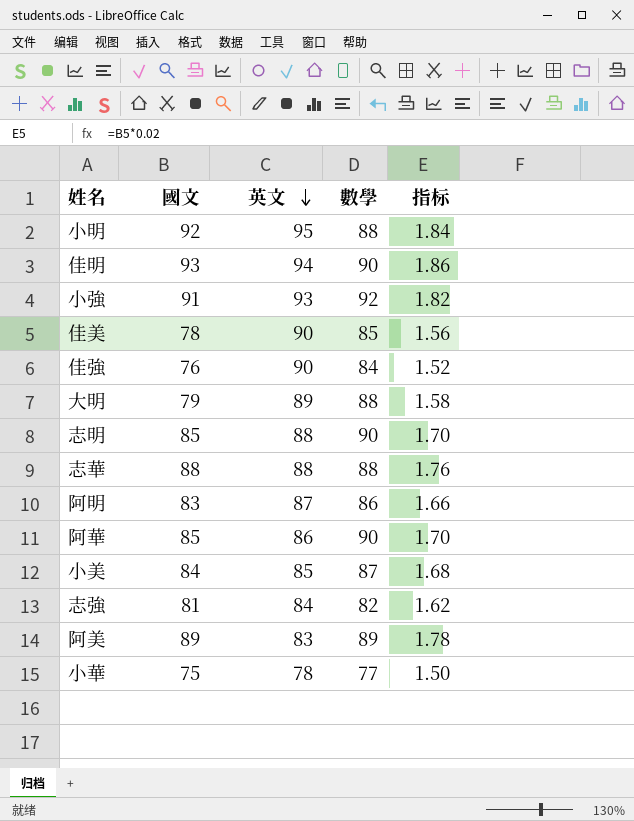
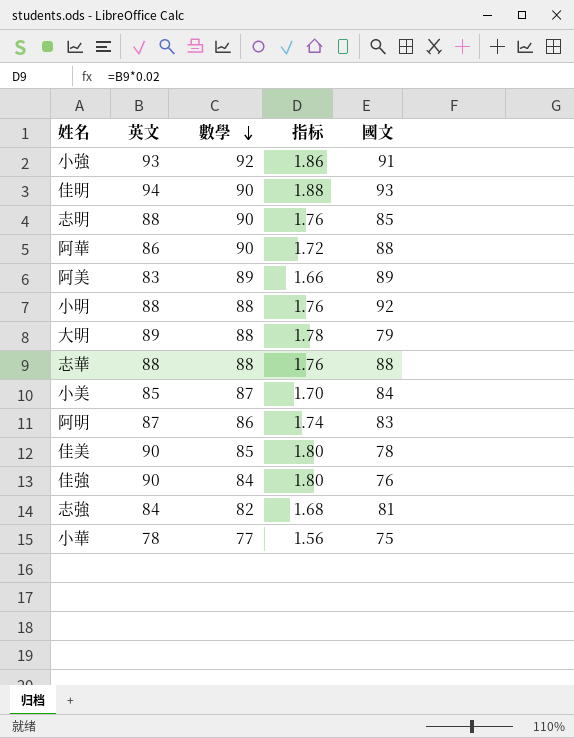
row order: 英文 descending -> 數學 descending
column 指标 | formula: [國文] * 0.02 -> [英文] * 0.02
column 國文 | position: 2 -> 5
阿華 | 國文: 85 -> 88
小明 | 英文: 95 -> 88

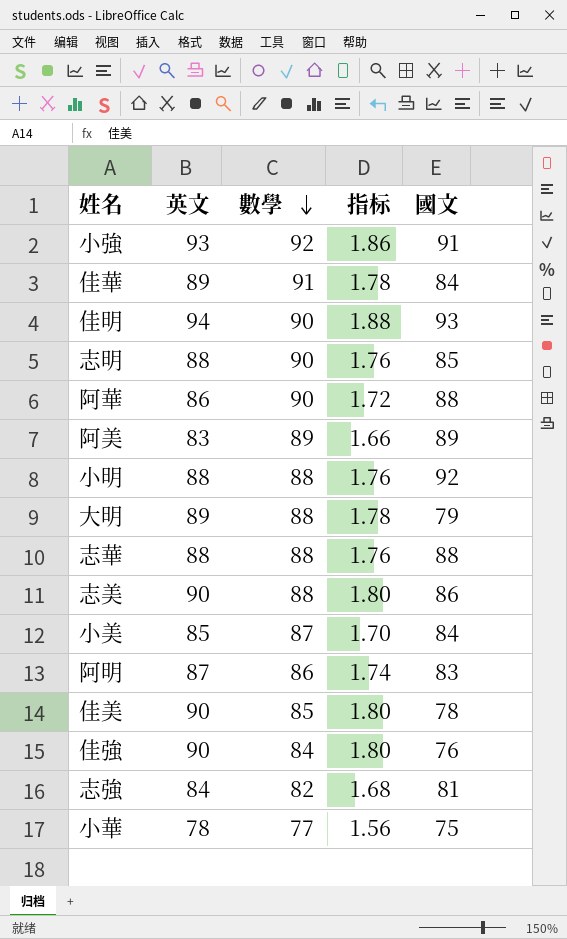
row 佳華: none -> 89 | 91 | 1.78 | 84
row 志美: none -> 90 | 88 | 1.80 | 86

